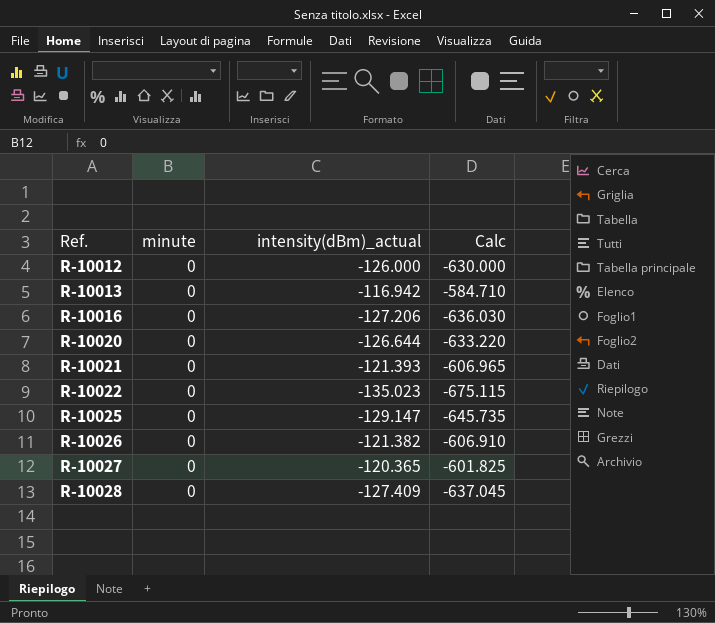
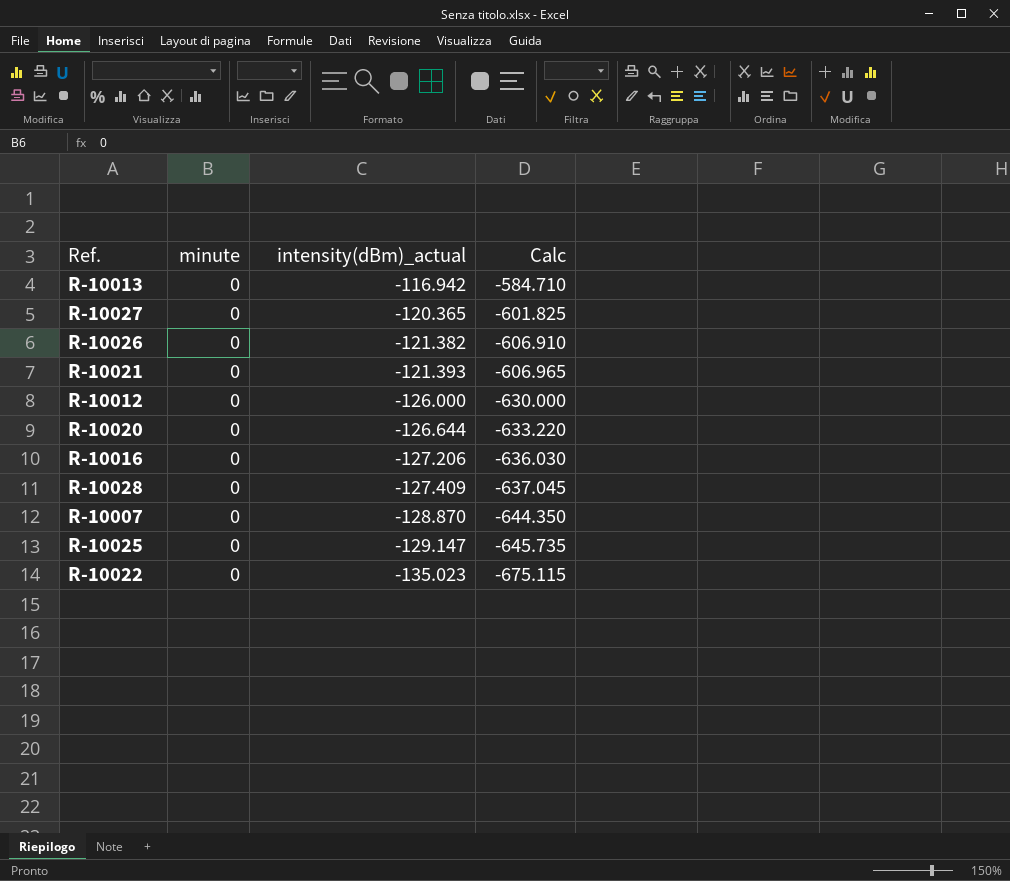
row order: Ref. ascending -> intensity(dBm)_actual descending
row R-10007: none -> 0 | -128.870 | -644.350

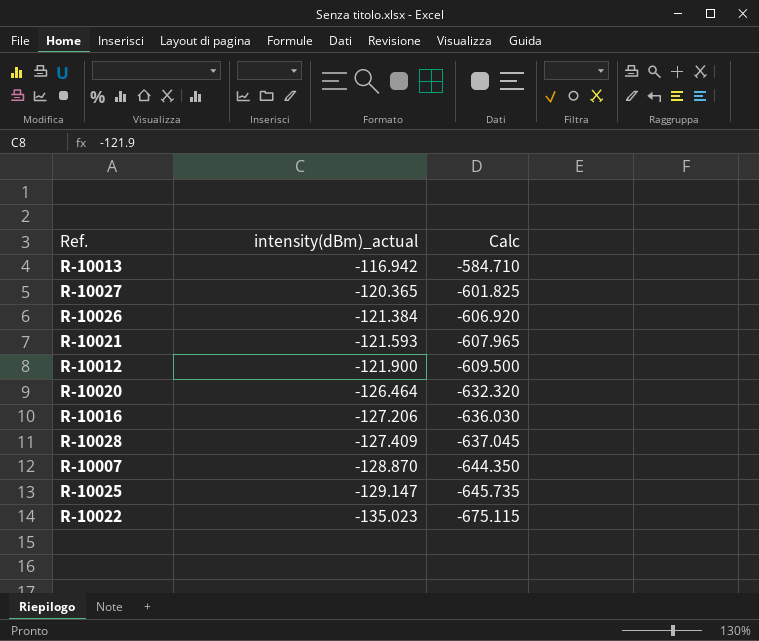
column minute | position: 2 -> none
R-10026 | intensity(dBm)_actual: -121.382 -> -121.384
R-10026 | Calc: -606.910 -> -606.920
R-10021 | intensity(dBm)_actual: -121.393 -> -121.593
R-10021 | Calc: -606.965 -> -607.965
R-10012 | intensity(dBm)_actual: -126.000 -> -121.900
R-10012 | Calc: -630.000 -> -609.500
R-10020 | intensity(dBm)_actual: -126.644 -> -126.464
R-10020 | Calc: -633.220 -> -632.320

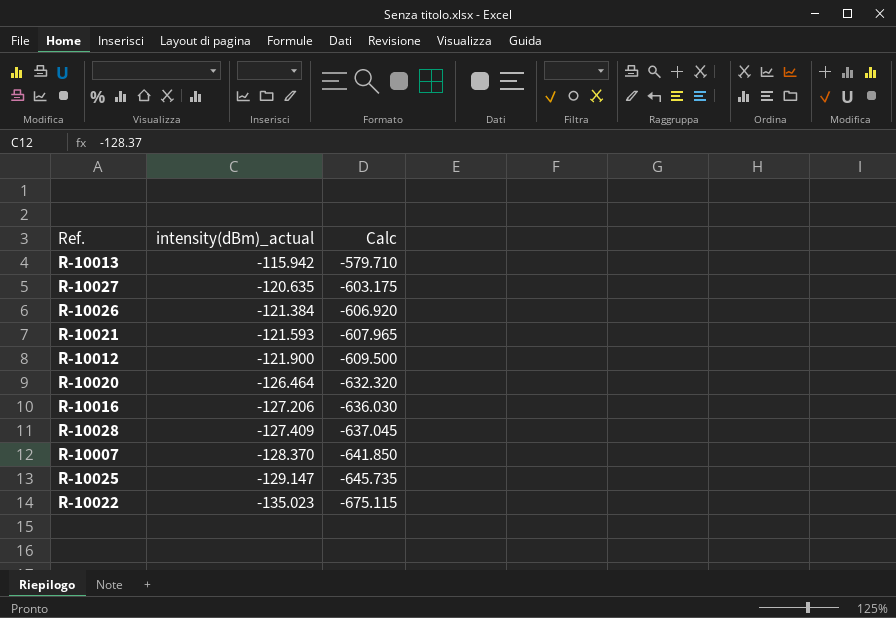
R-10013 | intensity(dBm)_actual: -116.942 -> -115.942
R-10013 | Calc: -584.710 -> -579.710
R-10027 | intensity(dBm)_actual: -120.365 -> -120.635
R-10027 | Calc: -601.825 -> -603.175
R-10007 | intensity(dBm)_actual: -128.870 -> -128.370
R-10007 | Calc: -644.350 -> -641.850

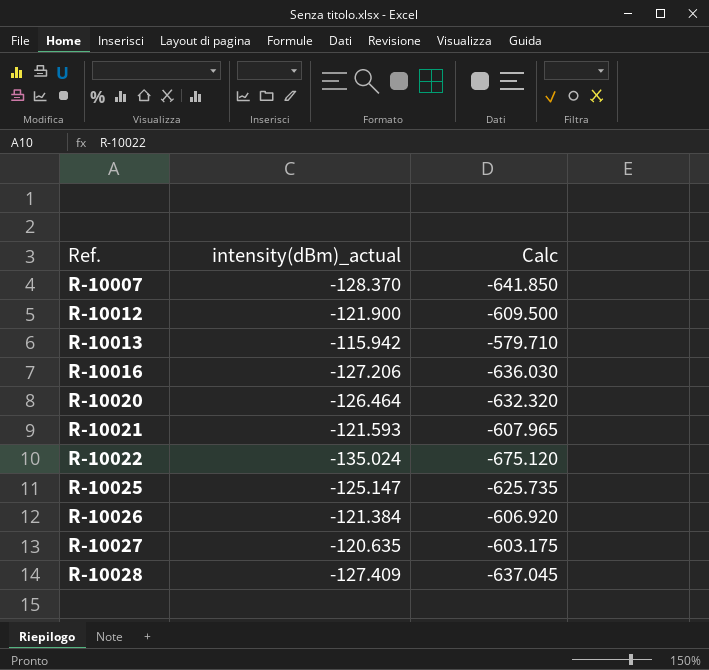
row order: intensity(dBm)_actual descending -> Ref. ascending
R-10022 | intensity(dBm)_actual: -135.023 -> -135.024
R-10022 | Calc: -675.115 -> -675.120
R-10025 | intensity(dBm)_actual: -129.147 -> -125.147
R-10025 | Calc: -645.735 -> -625.735

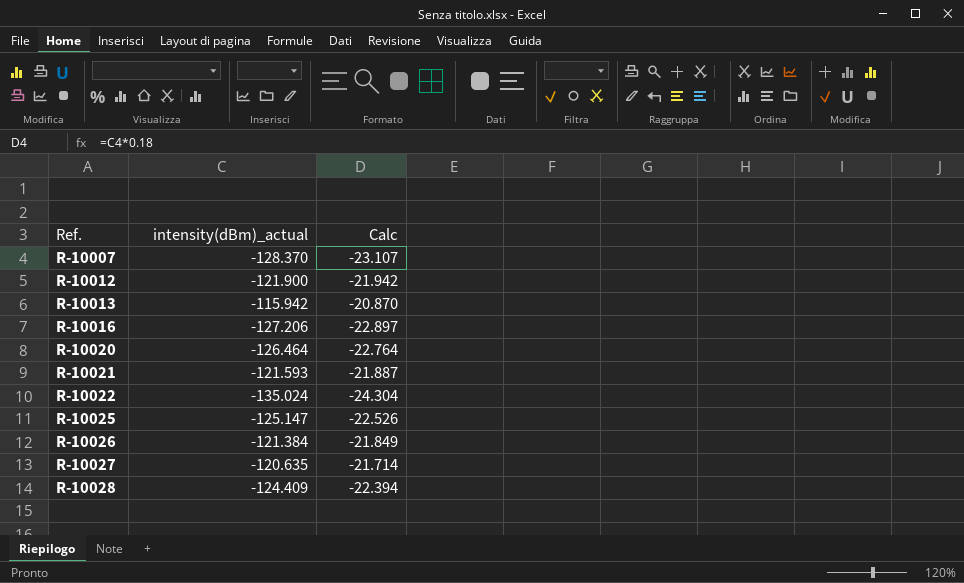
column Calc | formula: [intensity(dBm)_actual] * 5 -> [intensity(dBm)_actual] * 0.18
R-10028 | intensity(dBm)_actual: -127.409 -> -124.409

